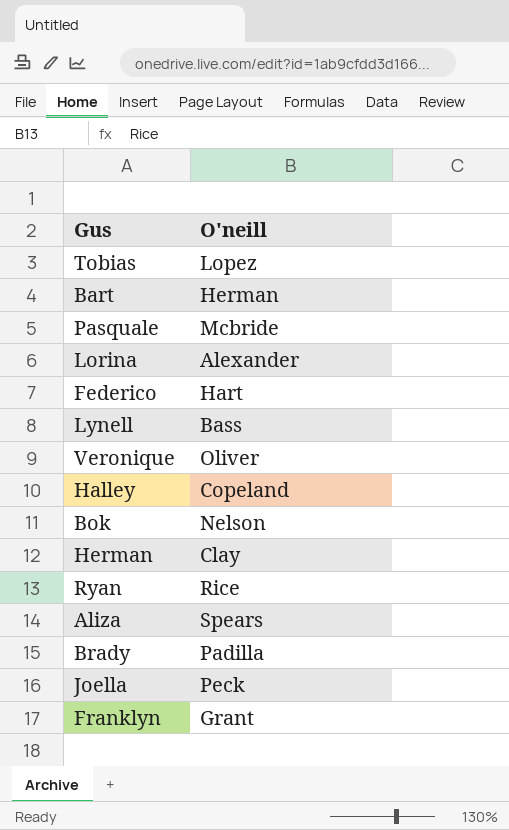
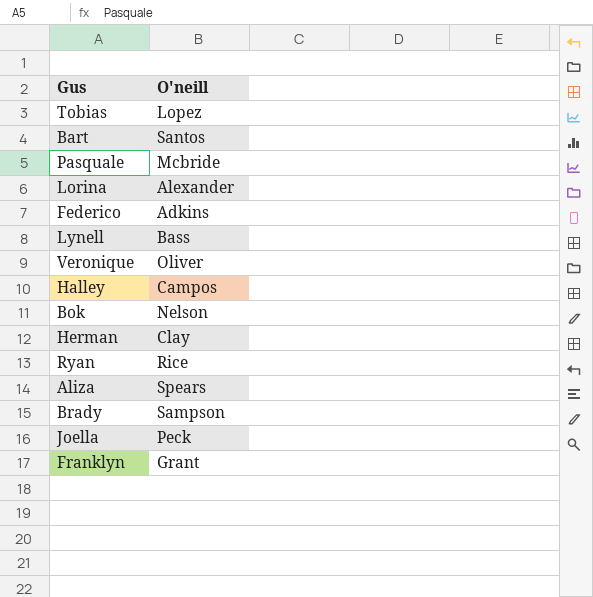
Bart | O'neill: Herman -> Santos
Federico | O'neill: Hart -> Adkins
Halley | O'neill: Copeland -> Campos
Brady | O'neill: Padilla -> Sampson

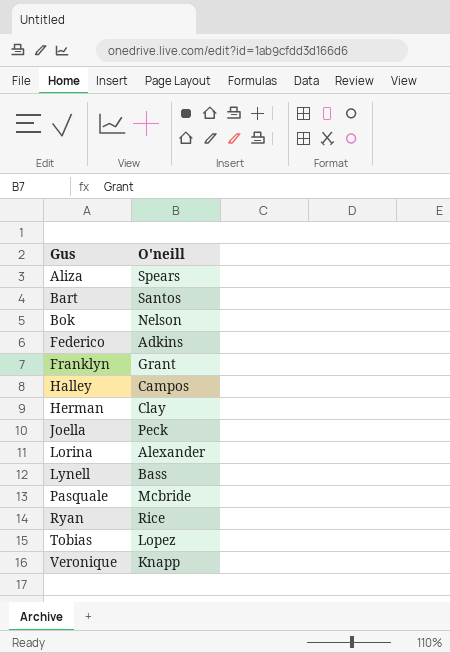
row order: none -> Gus ascending
row Brady: Sampson -> none
Veronique | O'neill: Oliver -> Knapp

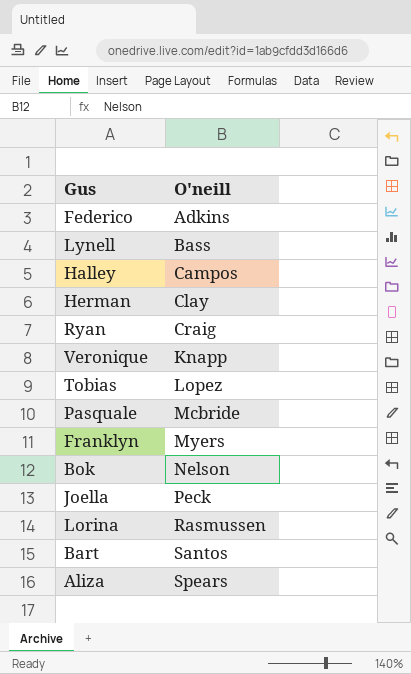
row order: Gus ascending -> O'neill ascending
Ryan | O'neill: Rice -> Craig
Franklyn | O'neill: Grant -> Myers
Lorina | O'neill: Alexander -> Rasmussen

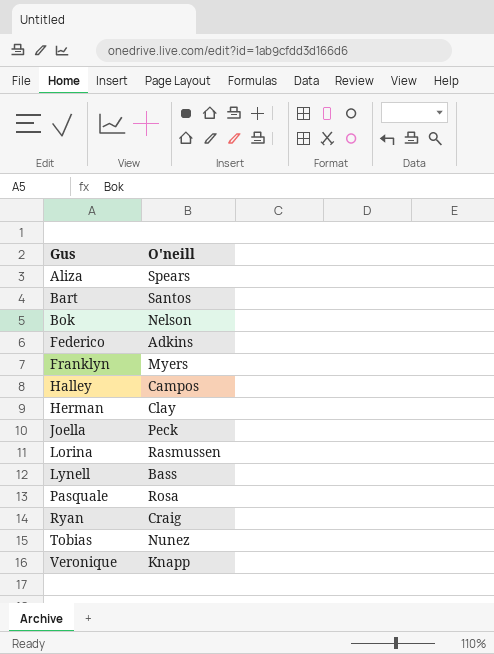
row order: O'neill ascending -> Gus ascending
Pasquale | O'neill: Mcbride -> Rosa
Tobias | O'neill: Lopez -> Nunez

